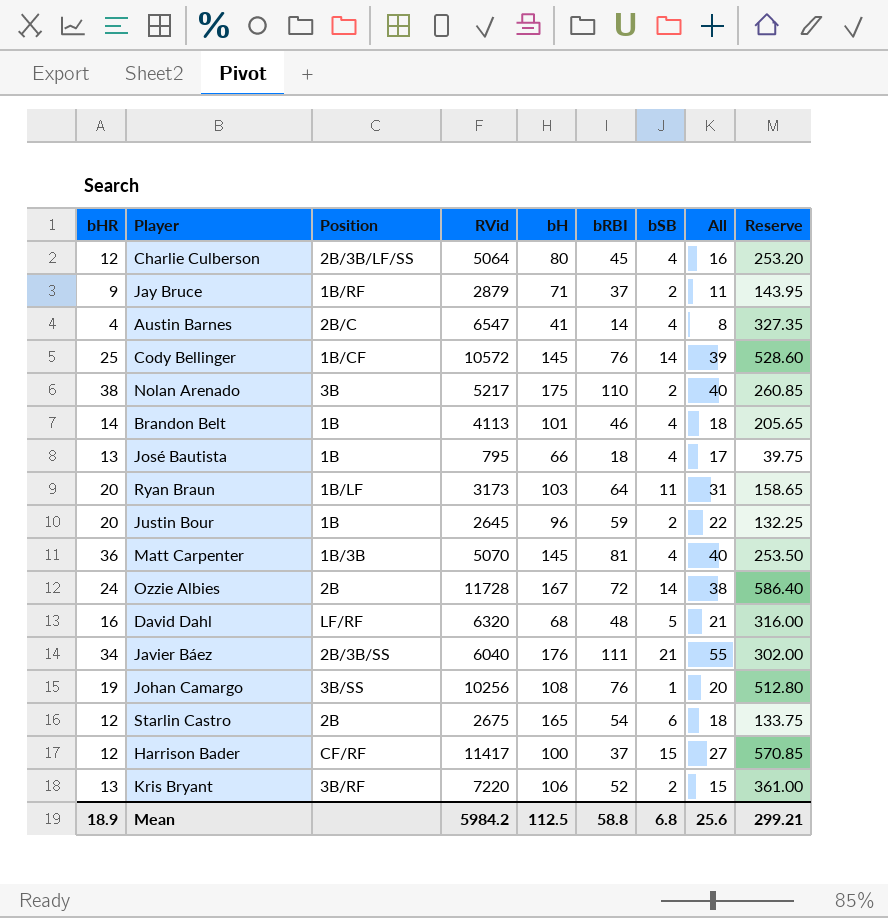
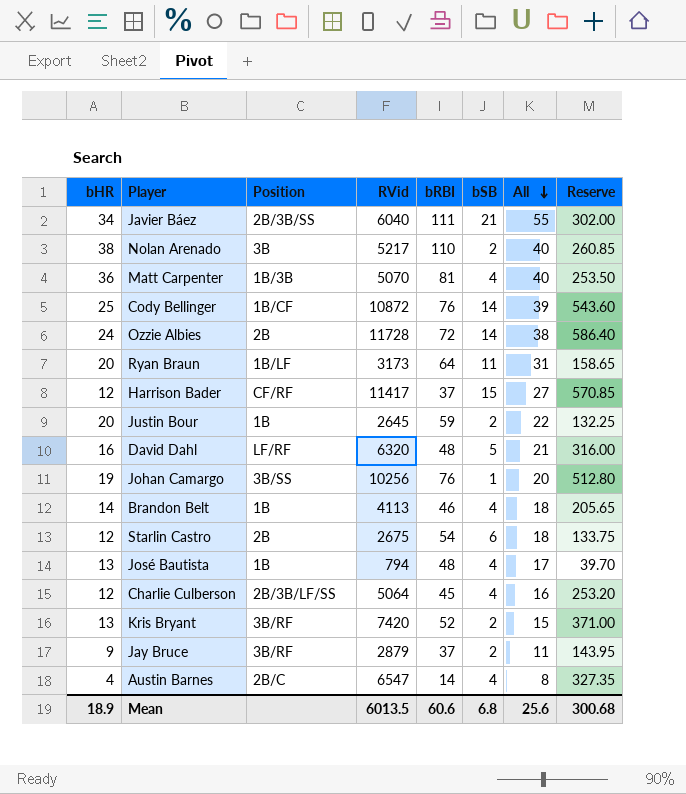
row order: none -> All descending
column bH | position: 5 -> none
Cody Bellinger | RVid: 10572 -> 10872
Cody Bellinger | Reserve: 528.60 -> 543.60
José Bautista | RVid: 795 -> 794
José Bautista | bRBI: 18 -> 48
José Bautista | Reserve: 39.75 -> 39.70
Kris Bryant | RVid: 7220 -> 7420
Kris Bryant | Reserve: 361.00 -> 371.00
Jay Bruce | Position: 1B/RF -> 3B/RF
Mean | RVid: 5984.2 -> 6013.5
Mean | bRBI: 58.8 -> 60.6
Mean | Reserve: 299.21 -> 300.68

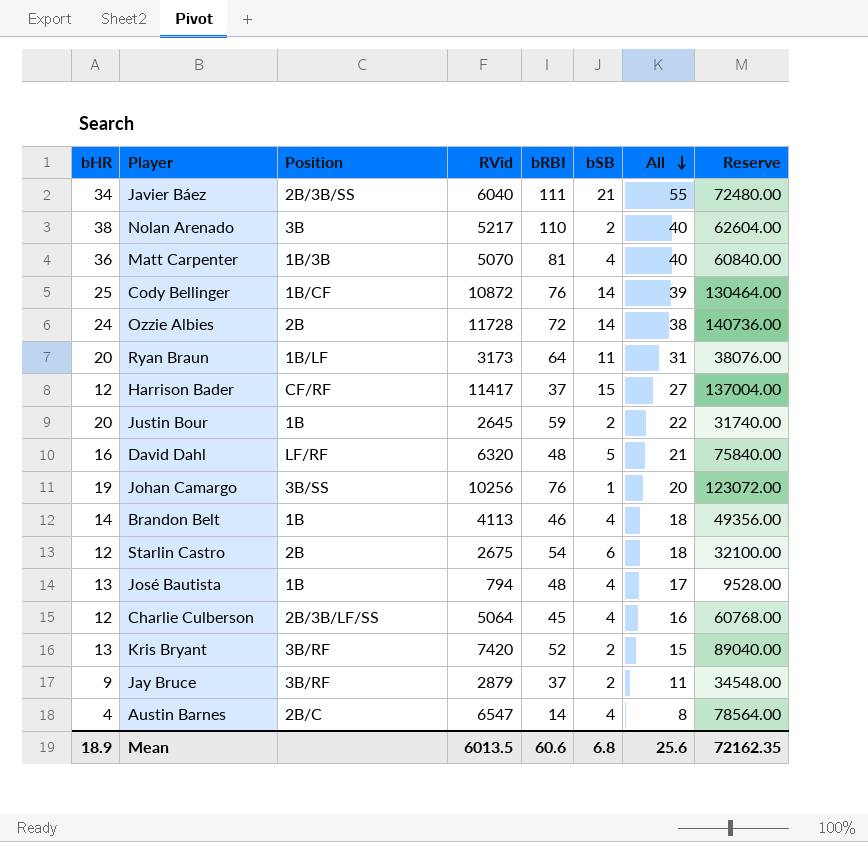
column Reserve | formula: [RVid] * 0.05 -> [RVid] * 12
Mean | Reserve: 300.68 -> 72162.35

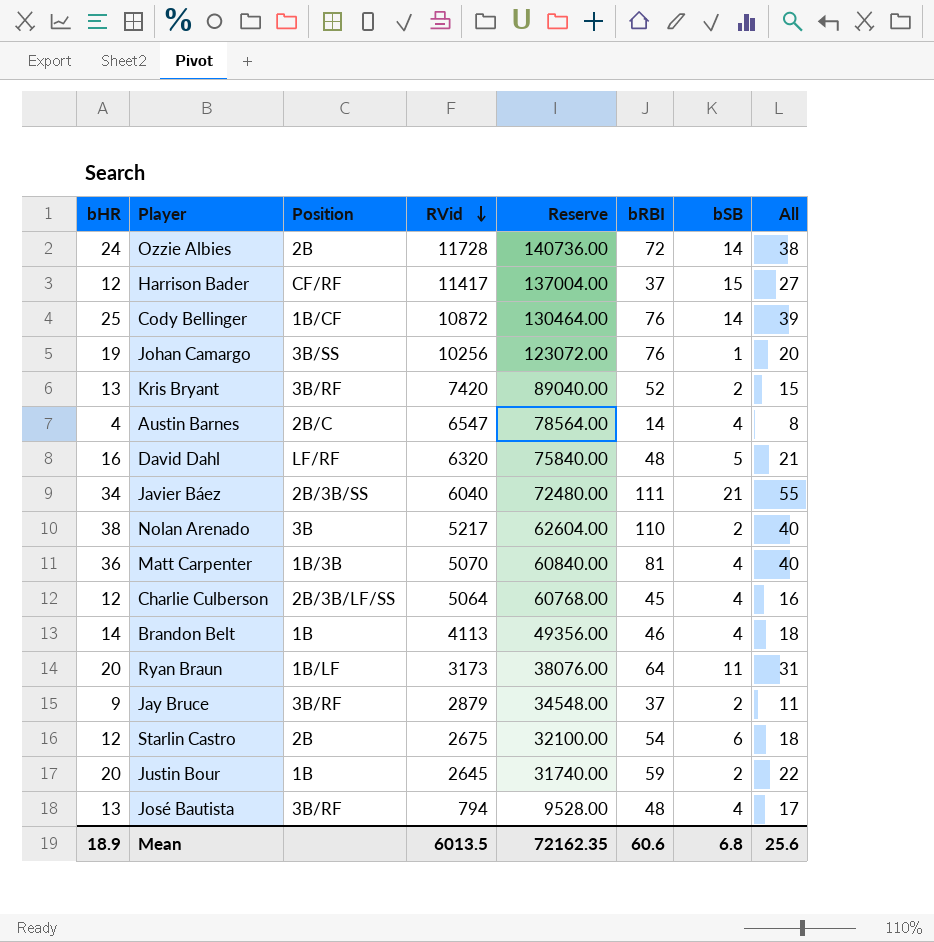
row order: All descending -> RVid descending
column Reserve | position: 8 -> 5
José Bautista | Position: 1B -> 3B/RF

